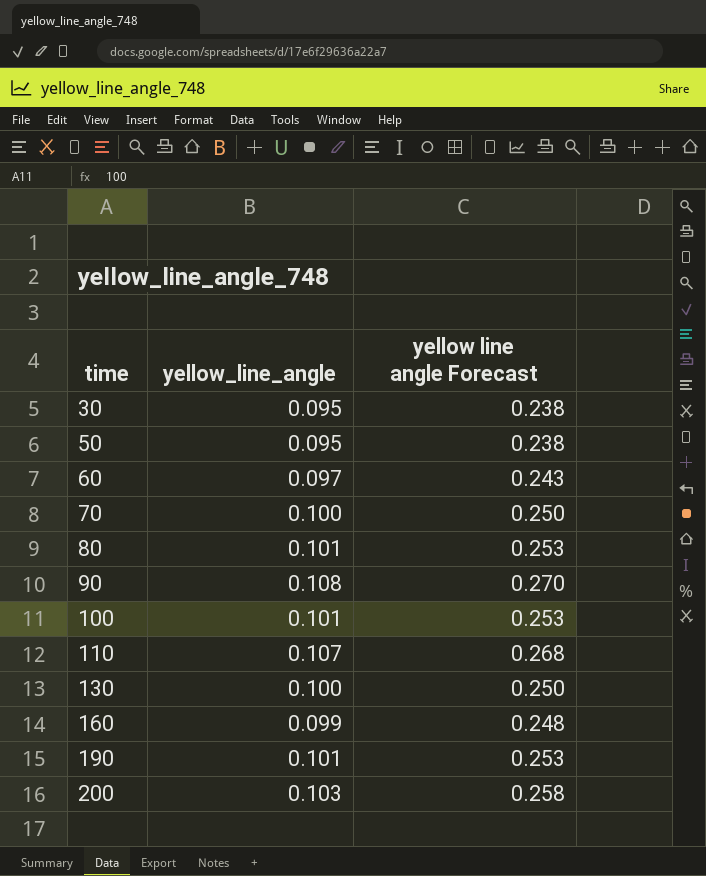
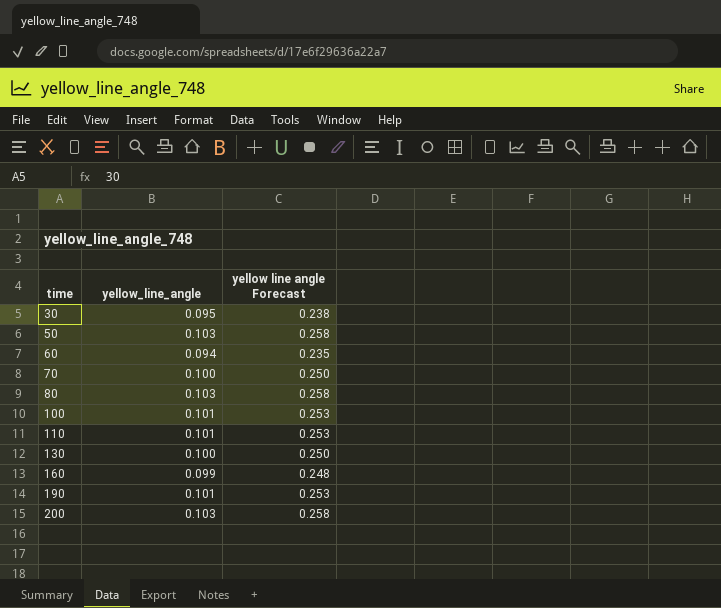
row 90: 0.108 | 0.270 -> none
50 | yellow_line_angle: 0.095 -> 0.103
50 | yellow line angle Forecast: 0.238 -> 0.258
60 | yellow_line_angle: 0.097 -> 0.094
60 | yellow line angle Forecast: 0.243 -> 0.235
80 | yellow_line_angle: 0.101 -> 0.103
80 | yellow line angle Forecast: 0.253 -> 0.258
110 | yellow_line_angle: 0.107 -> 0.101
110 | yellow line angle Forecast: 0.268 -> 0.253

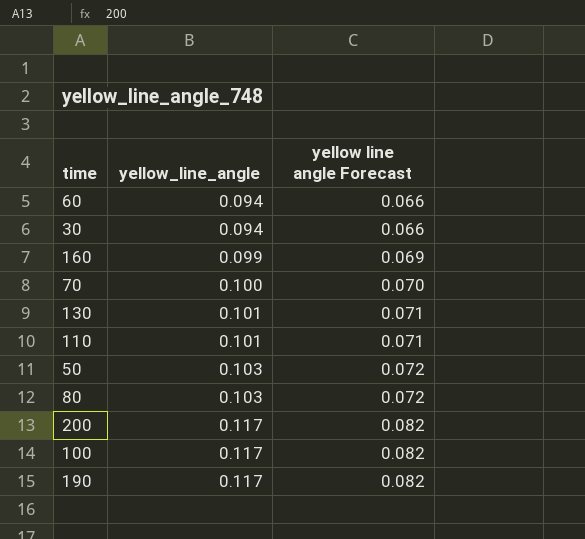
row order: time ascending -> yellow_line_angle ascending
column yellow line angle Forecast | formula: [yellow_line_angle] * 2.5 -> [yellow_line_angle] * 0.7
30 | yellow_line_angle: 0.095 -> 0.094
130 | yellow_line_angle: 0.100 -> 0.101
200 | yellow_line_angle: 0.103 -> 0.117
100 | yellow_line_angle: 0.101 -> 0.117
190 | yellow_line_angle: 0.101 -> 0.117

